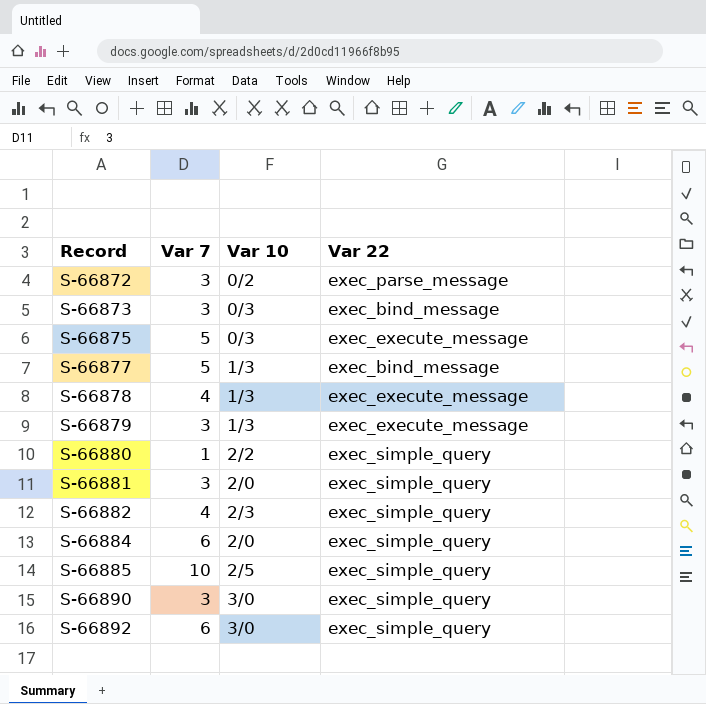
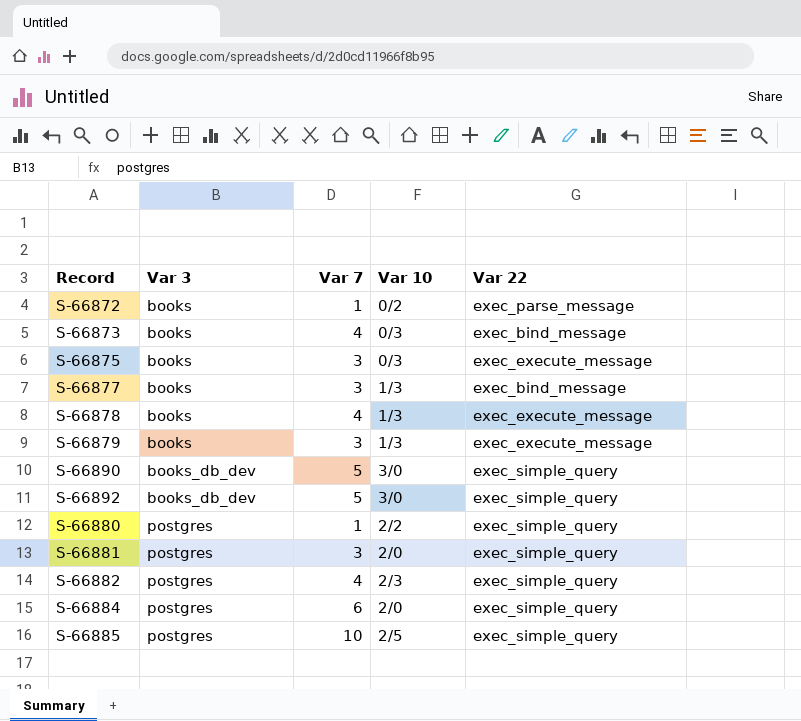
row order: Record ascending -> Var 3 ascending
column Var 3 | position: none -> 2
S-66872 | Var 7: 3 -> 1
S-66873 | Var 7: 3 -> 4
S-66875 | Var 7: 5 -> 3
S-66877 | Var 7: 5 -> 3
S-66890 | Var 7: 3 -> 5
S-66892 | Var 7: 6 -> 5

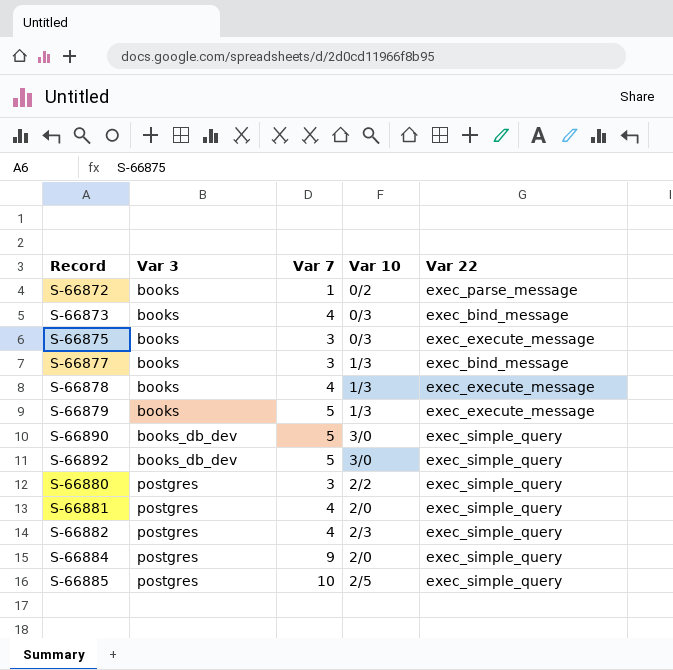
S-66879 | Var 7: 3 -> 5
S-66880 | Var 7: 1 -> 3
S-66881 | Var 7: 3 -> 4
S-66884 | Var 7: 6 -> 9

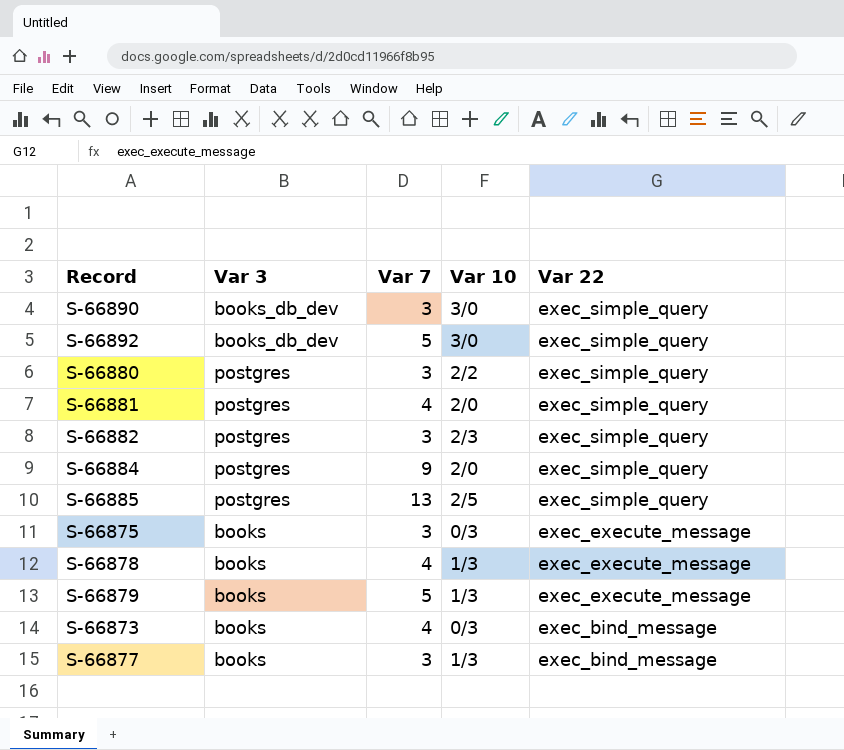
row order: Var 3 ascending -> Var 22 descending
row S-66872: books | 1 | 0/2 | exec_parse_message -> none
S-66890 | Var 7: 5 -> 3
S-66882 | Var 7: 4 -> 3
S-66885 | Var 7: 10 -> 13

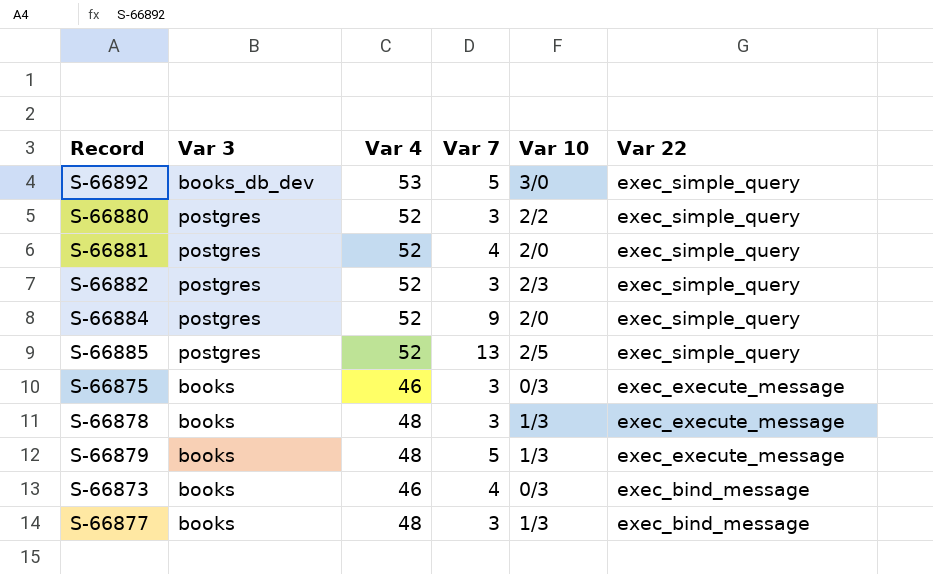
column Var 4 | position: none -> 3
row S-66890: books_db_dev | 3 | 3/0 | exec_simple_query -> none
S-66878 | Var 7: 4 -> 3

